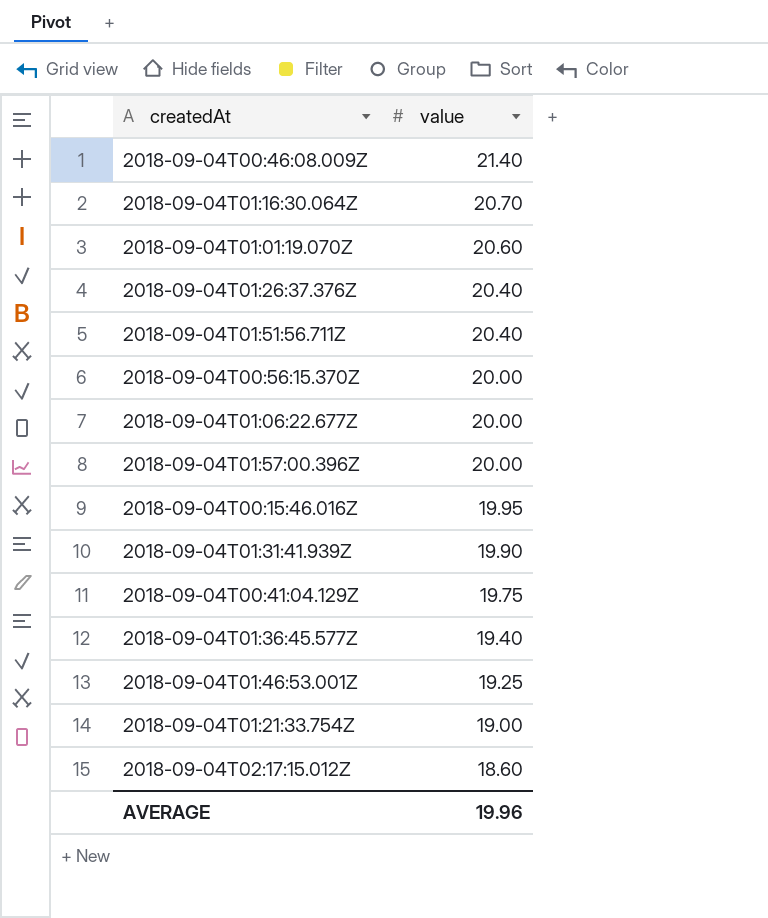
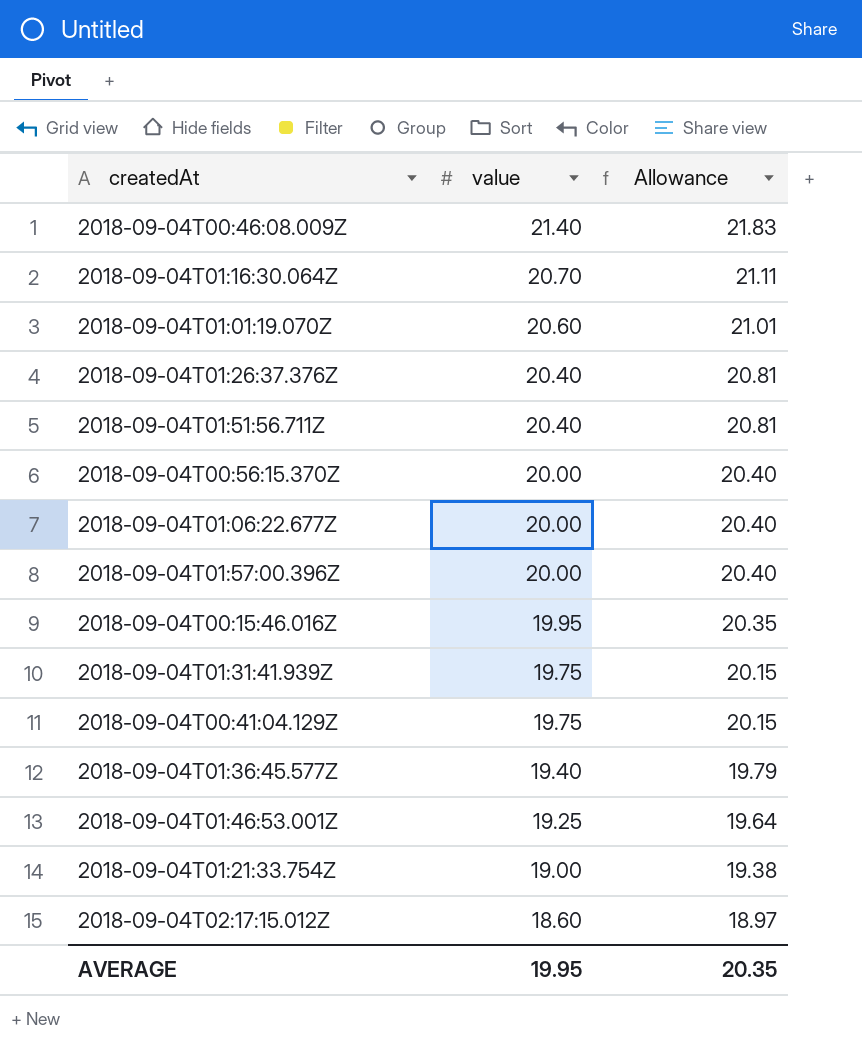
column Allowance | formula: none -> [value] * 1.02
2018-09-04T01:31:41.939Z | value: 19.90 -> 19.75
AVERAGE | value: 19.96 -> 19.95

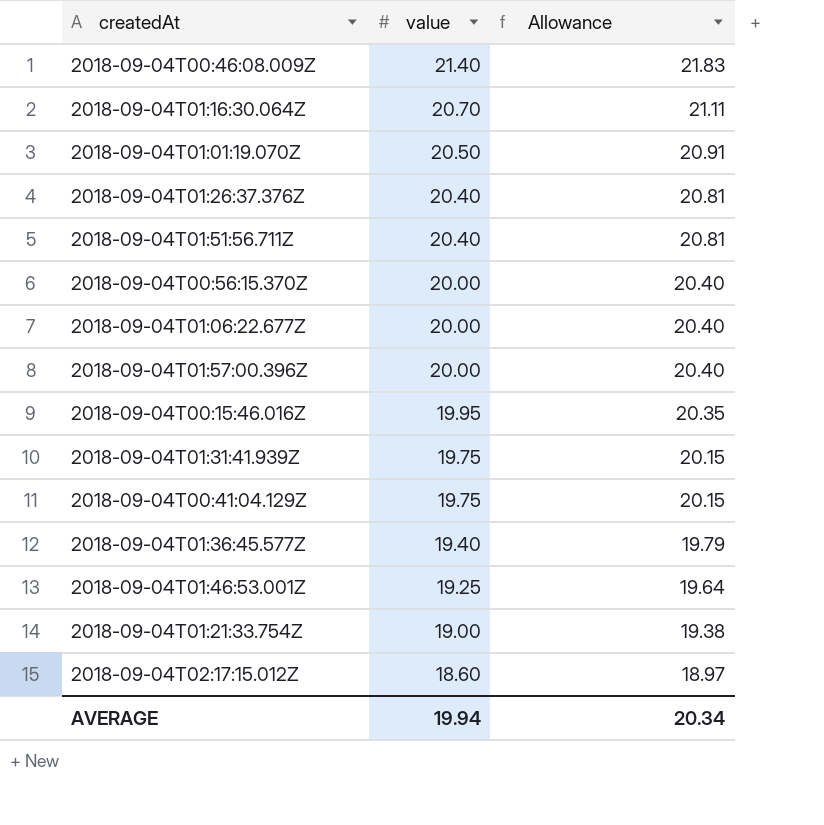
2018-09-04T01:01:19.070Z | value: 20.60 -> 20.50
2018-09-04T01:01:19.070Z | Allowance: 21.01 -> 20.91
AVERAGE | value: 19.95 -> 19.94
AVERAGE | Allowance: 20.35 -> 20.34

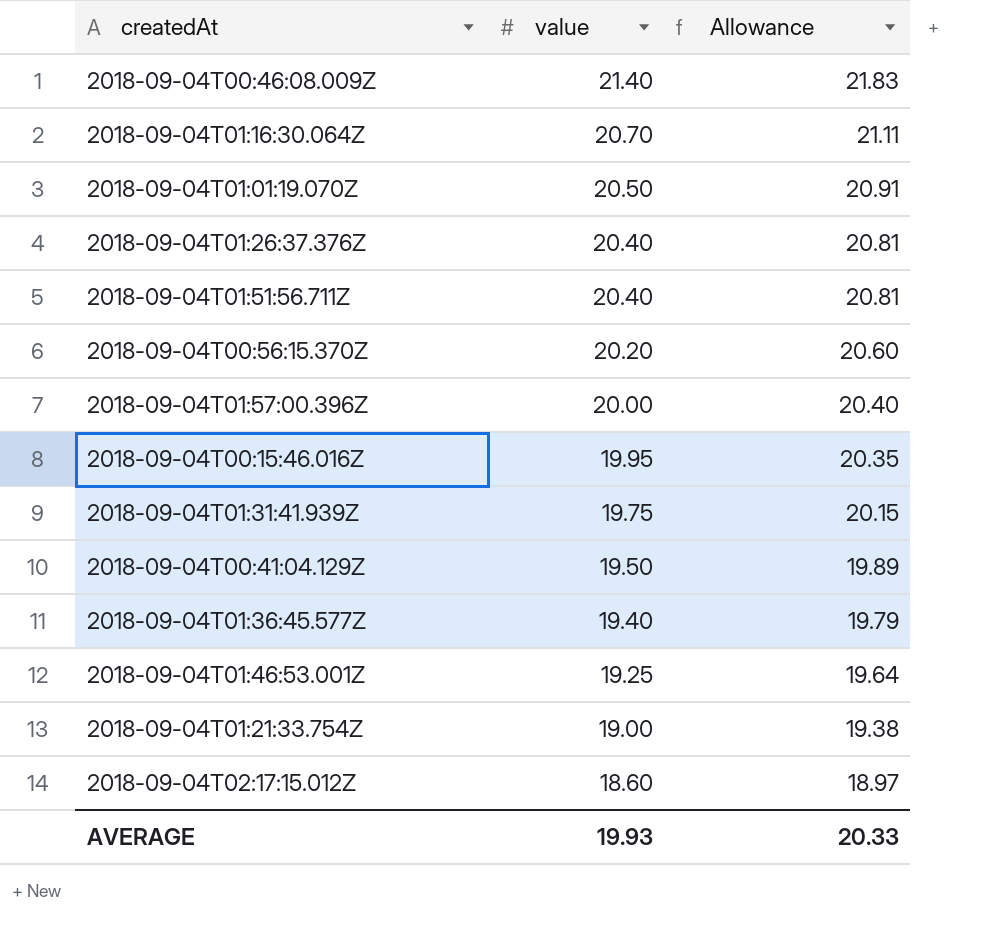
row 2018-09-04T01:06:22.677Z: 20.00 | 20.40 -> none
2018-09-04T00:56:15.370Z | value: 20.00 -> 20.20
2018-09-04T00:56:15.370Z | Allowance: 20.40 -> 20.60
2018-09-04T00:41:04.129Z | value: 19.75 -> 19.50
2018-09-04T00:41:04.129Z | Allowance: 20.15 -> 19.89
AVERAGE | value: 19.94 -> 19.93
AVERAGE | Allowance: 20.34 -> 20.33

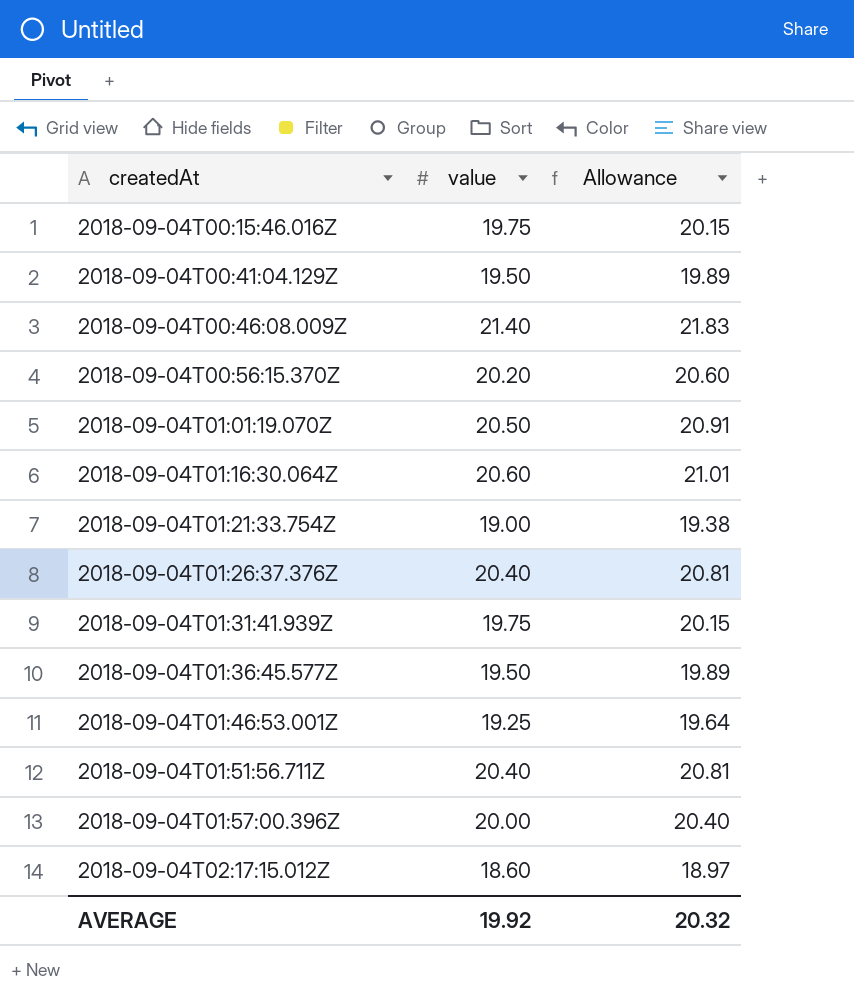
row order: value descending -> createdAt ascending
2018-09-04T00:15:46.016Z | value: 19.95 -> 19.75
2018-09-04T00:15:46.016Z | Allowance: 20.35 -> 20.15
2018-09-04T01:16:30.064Z | value: 20.70 -> 20.60
2018-09-04T01:16:30.064Z | Allowance: 21.11 -> 21.01
2018-09-04T01:36:45.577Z | value: 19.40 -> 19.50
2018-09-04T01:36:45.577Z | Allowance: 19.79 -> 19.89
AVERAGE | value: 19.93 -> 19.92
AVERAGE | Allowance: 20.33 -> 20.32

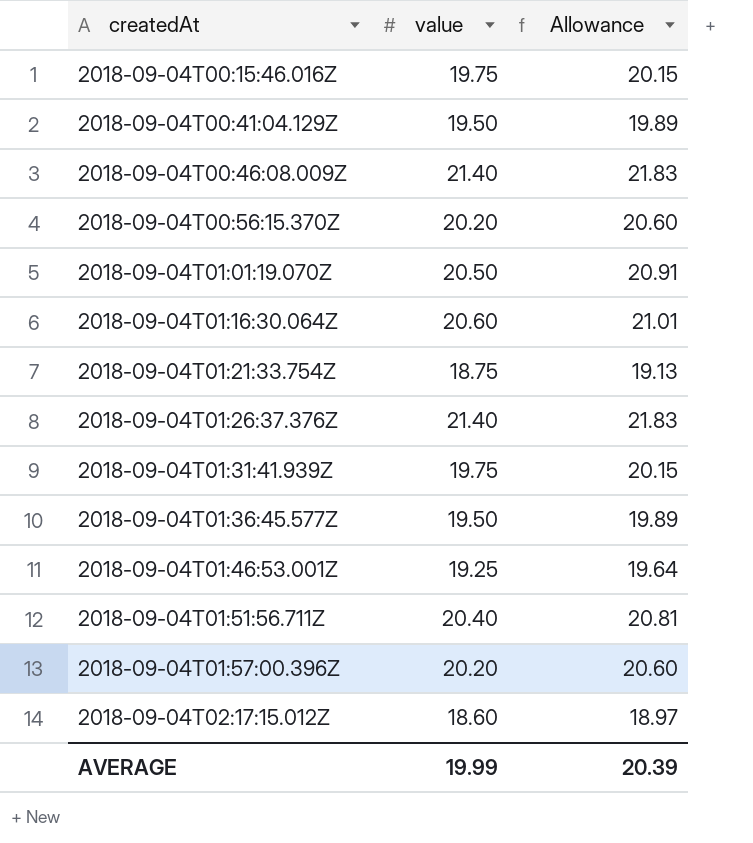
2018-09-04T01:21:33.754Z | value: 19.00 -> 18.75
2018-09-04T01:21:33.754Z | Allowance: 19.38 -> 19.13
2018-09-04T01:26:37.376Z | value: 20.40 -> 21.40
2018-09-04T01:26:37.376Z | Allowance: 20.81 -> 21.83
2018-09-04T01:57:00.396Z | value: 20.00 -> 20.20
2018-09-04T01:57:00.396Z | Allowance: 20.40 -> 20.60
AVERAGE | value: 19.92 -> 19.99
AVERAGE | Allowance: 20.32 -> 20.39

